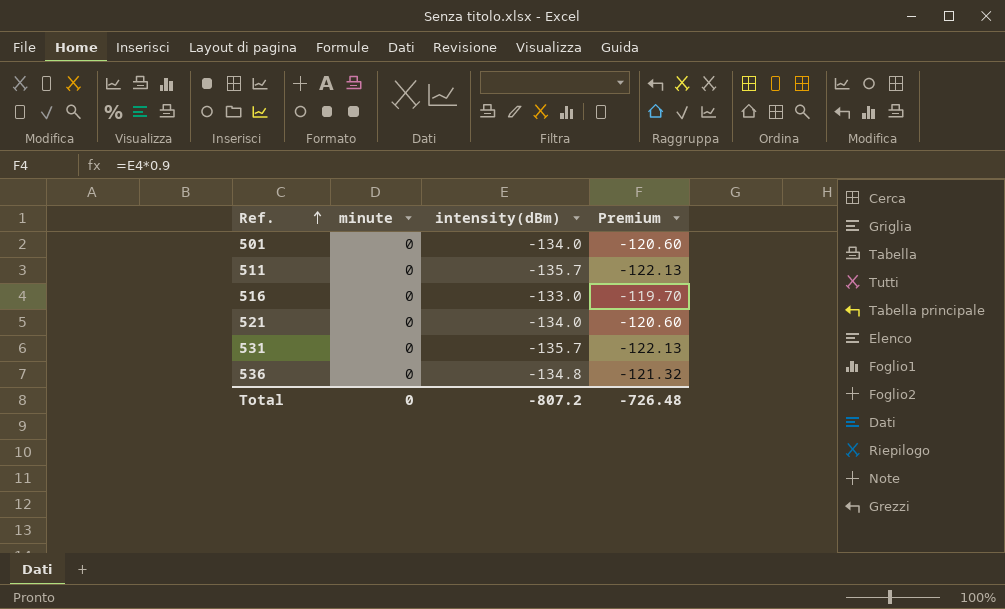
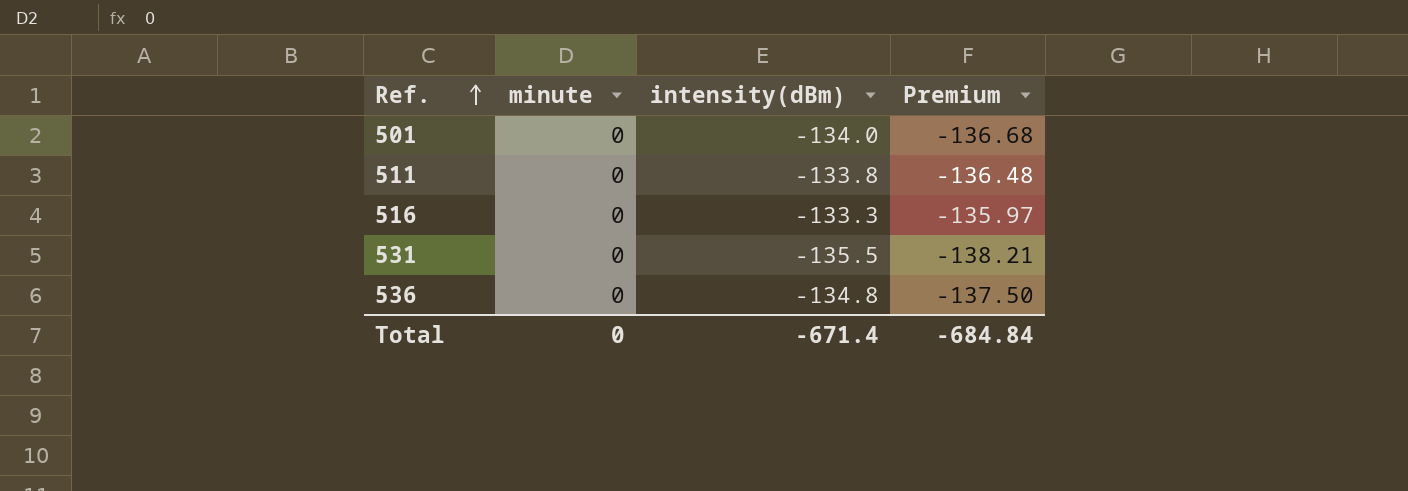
column Premium | formula: [intensity(dBm)] * 0.9 -> [intensity(dBm)] * 1.02
row 521: 0 | -134.0 | -120.60 -> none
511 | intensity(dBm): -135.7 -> -133.8
516 | intensity(dBm): -133.0 -> -133.3
531 | intensity(dBm): -135.7 -> -135.5
Total | intensity(dBm): -807.2 -> -671.4
Total | Premium: -726.48 -> -684.84

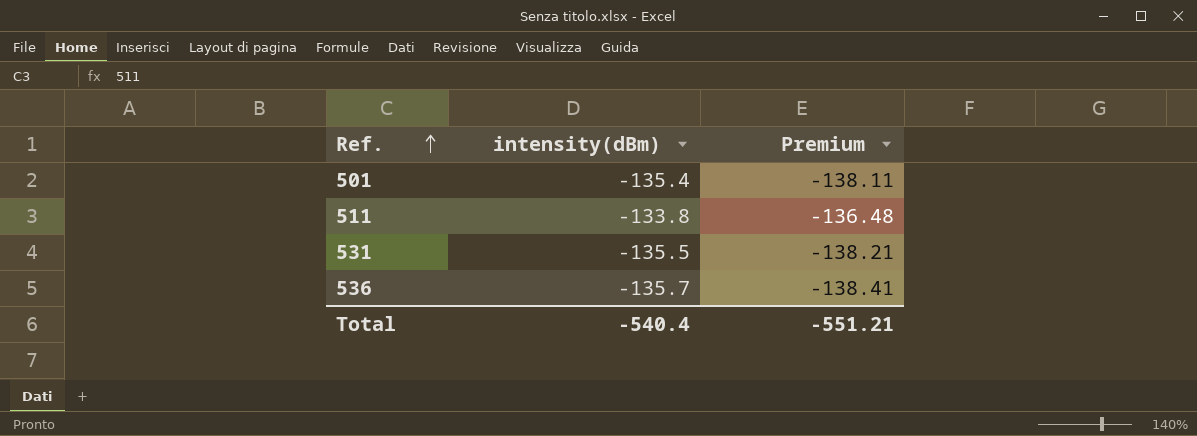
column minute | position: 2 -> none
row 516: 0 | -133.3 | -135.97 -> none
501 | intensity(dBm): -134.0 -> -135.4
501 | Premium: -136.68 -> -138.11
536 | intensity(dBm): -134.8 -> -135.7
536 | Premium: -137.50 -> -138.41
Total | intensity(dBm): -671.4 -> -540.4
Total | Premium: -684.84 -> -551.21

